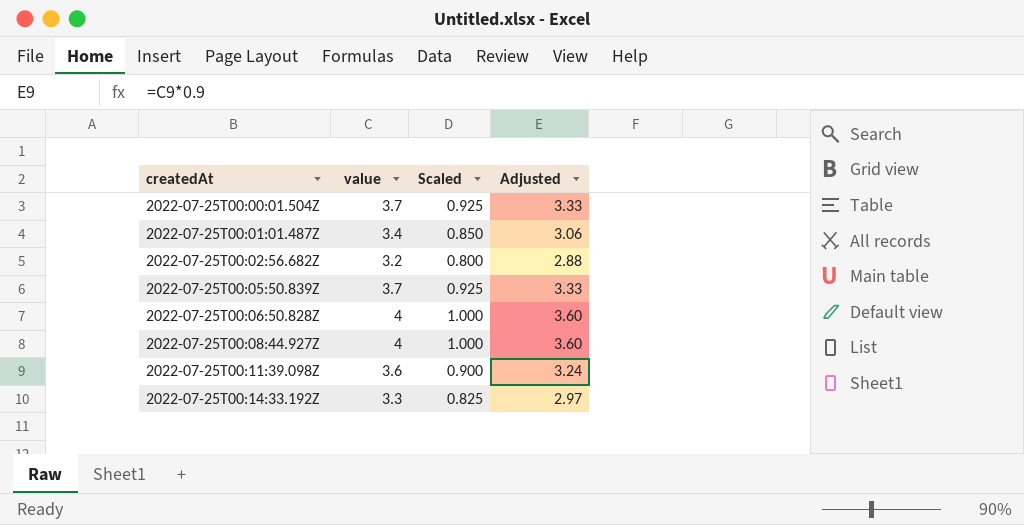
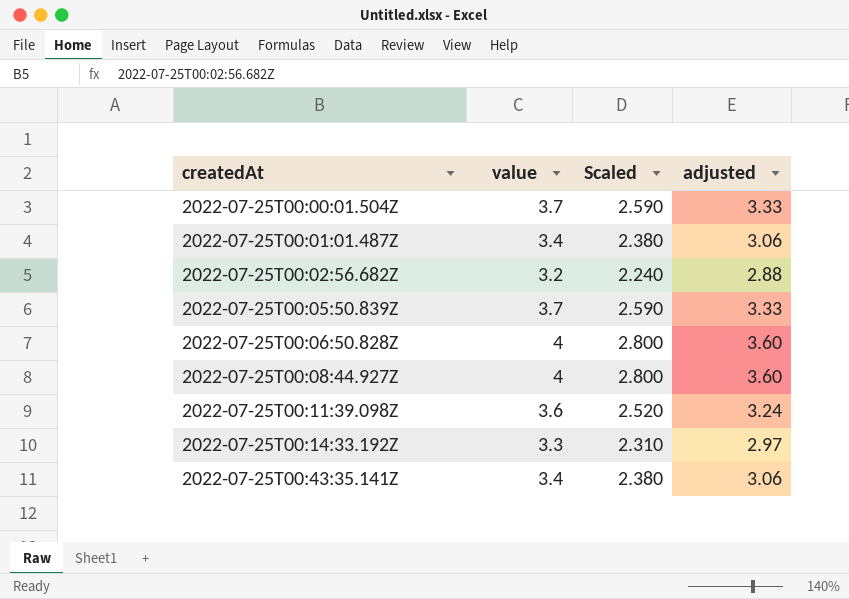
column Scaled | formula: [value] * 0.25 -> [value] * 0.7
column name: Adjusted -> adjusted
row 2022-07-25T00:43:35.141Z: none -> 3.4 | 2.380 | 3.06

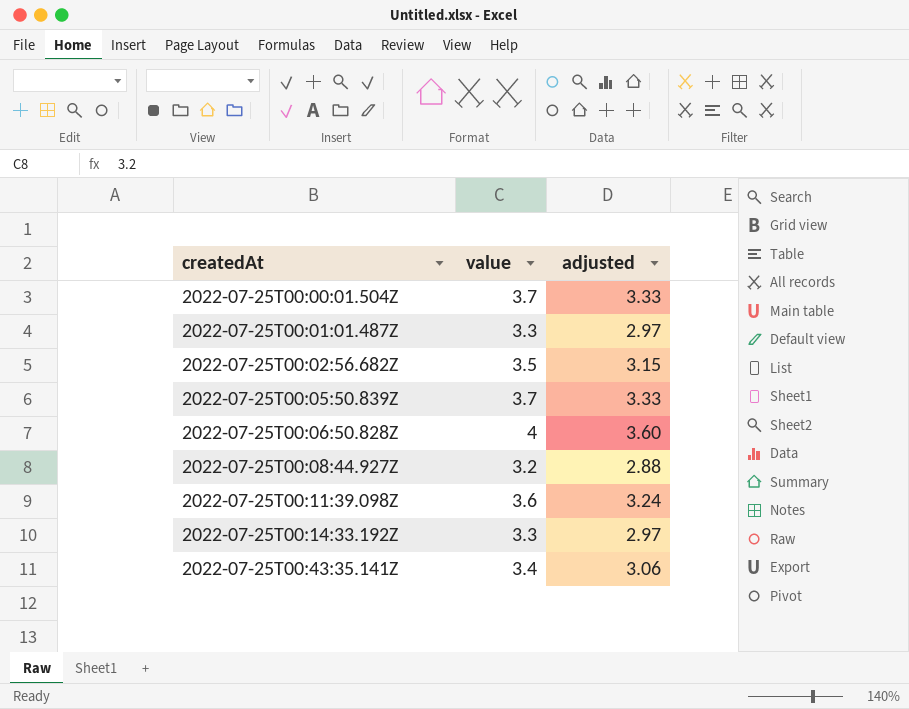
column Scaled | formula: [value] * 0.7 -> none
2022-07-25T00:01:01.487Z | value: 3.4 -> 3.3
2022-07-25T00:01:01.487Z | adjusted: 3.06 -> 2.97
2022-07-25T00:02:56.682Z | value: 3.2 -> 3.5
2022-07-25T00:02:56.682Z | adjusted: 2.88 -> 3.15
2022-07-25T00:08:44.927Z | value: 4 -> 3.2
2022-07-25T00:08:44.927Z | adjusted: 3.60 -> 2.88

